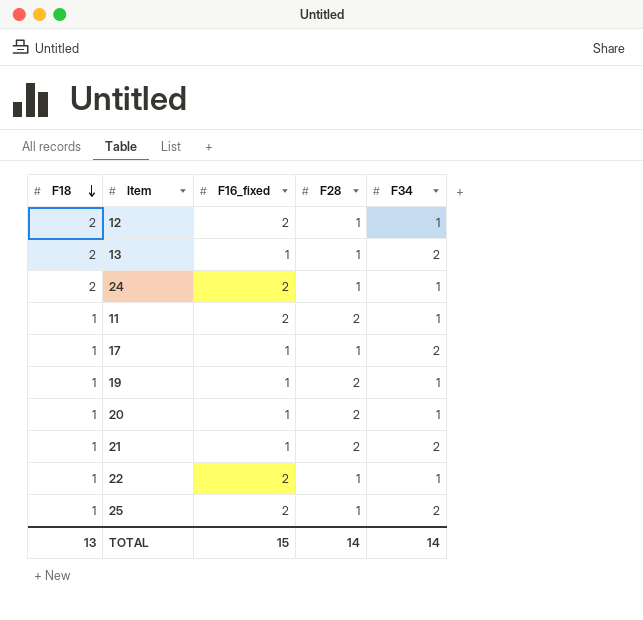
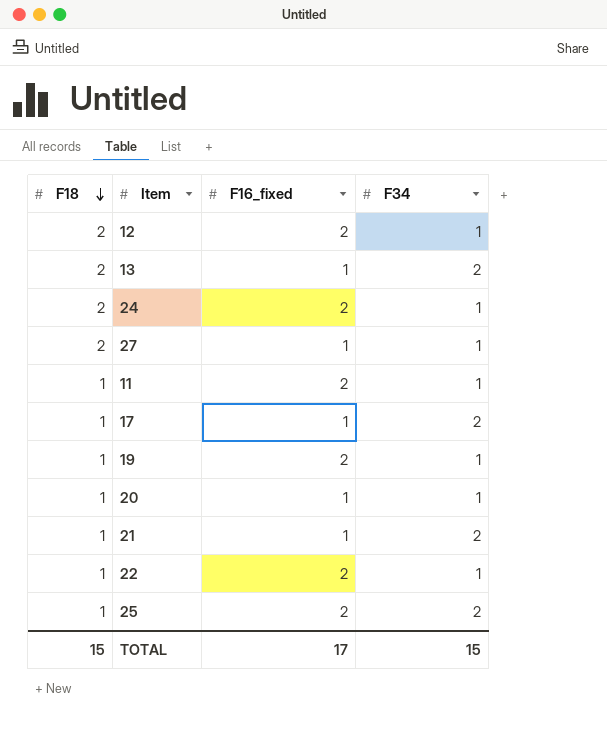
column F28 | position: 4 -> none
row 27: none -> 2 | 1 | 1
19 | F16_fixed: 1 -> 2
TOTAL | F18: 13 -> 15
TOTAL | F16_fixed: 15 -> 17
TOTAL | F34: 14 -> 15

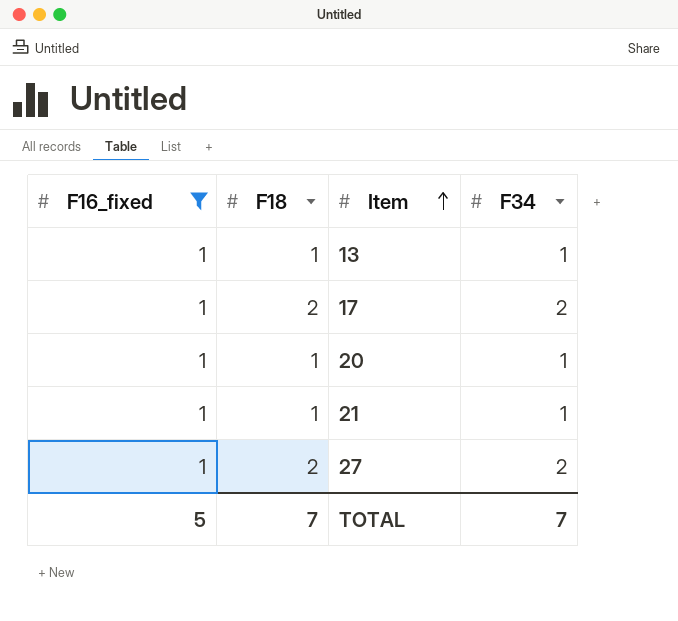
filter: none -> F16_fixed = 1
row order: F18 descending -> Item ascending
column F16_fixed | position: 3 -> 1
13 | F18: 2 -> 1
13 | F34: 2 -> 1
17 | F18: 1 -> 2
21 | F34: 2 -> 1
27 | F34: 1 -> 2
TOTAL | F16_fixed: 17 -> 5
TOTAL | F18: 15 -> 7
TOTAL | F34: 15 -> 7

